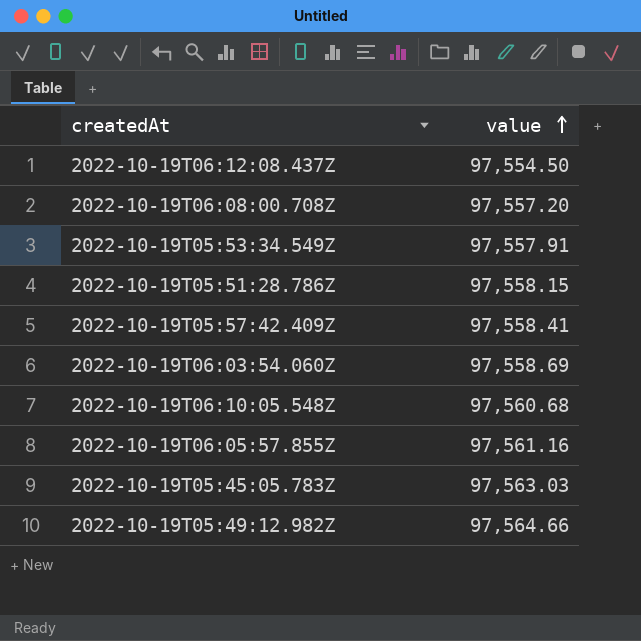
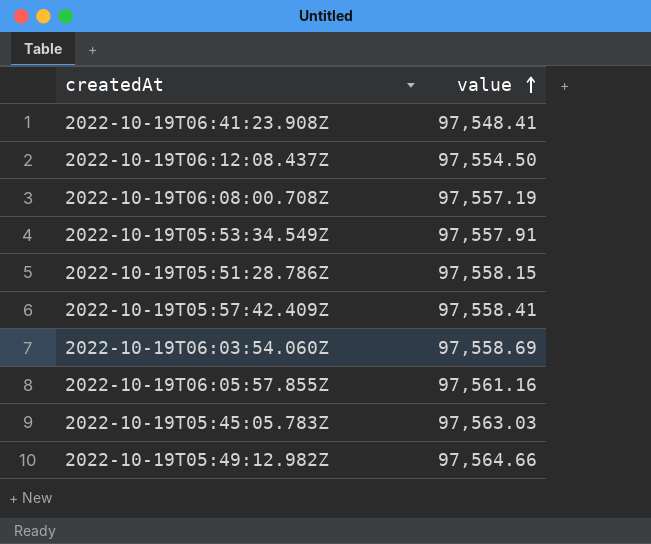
row 2022-10-19T06:10:05.548Z: 97,560.68 -> none
row 2022-10-19T06:41:23.908Z: none -> 97,548.41
2022-10-19T06:08:00.708Z | value: 97,557.20 -> 97,557.19

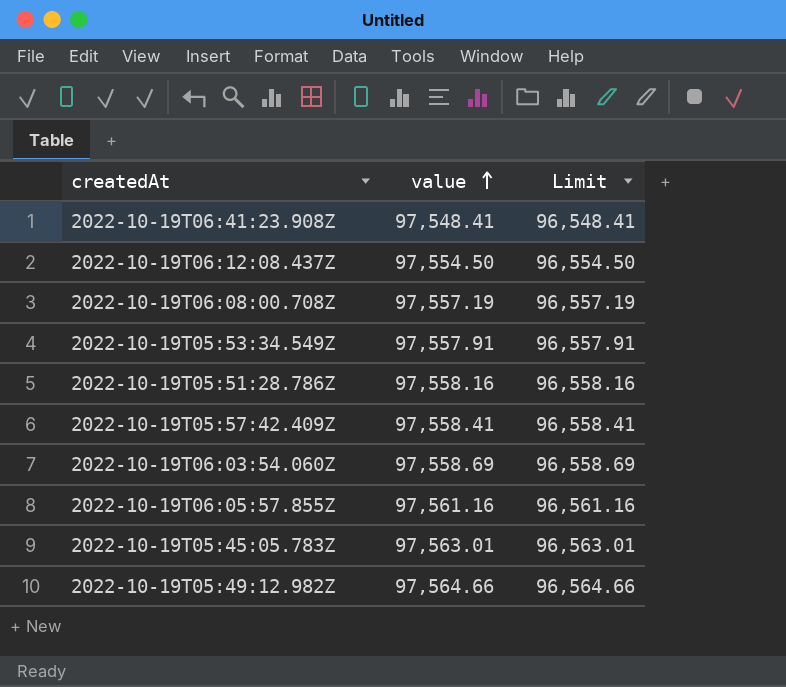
column Limit | formula: none -> [value] - 1000
2022-10-19T05:51:28.786Z | value: 97,558.15 -> 97,558.16
2022-10-19T05:45:05.783Z | value: 97,563.03 -> 97,563.01

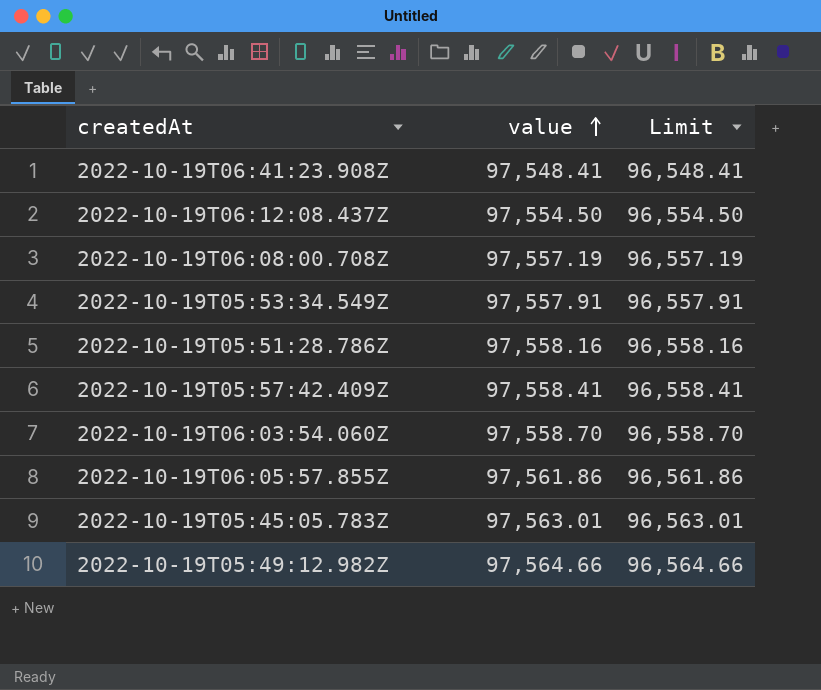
2022-10-19T06:03:54.060Z | value: 97,558.69 -> 97,558.70
2022-10-19T06:03:54.060Z | Limit: 96,558.69 -> 96,558.70
2022-10-19T06:05:57.855Z | value: 97,561.16 -> 97,561.86
2022-10-19T06:05:57.855Z | Limit: 96,561.16 -> 96,561.86

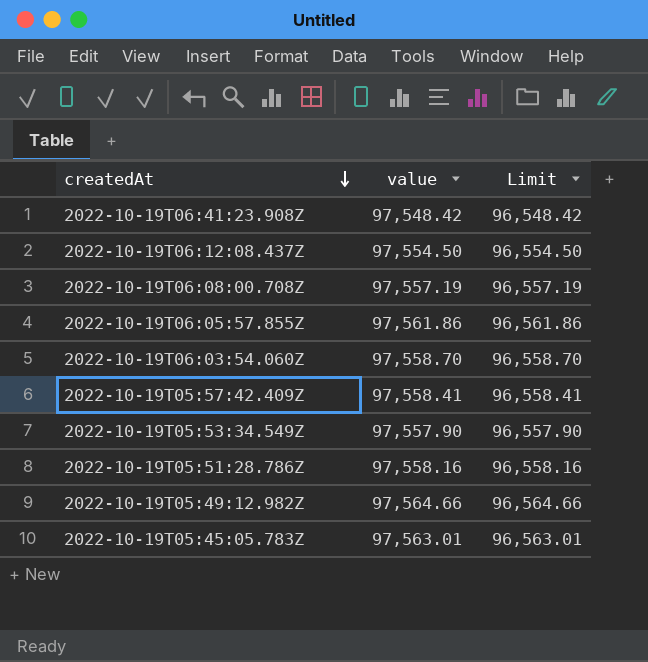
row order: value ascending -> createdAt descending
2022-10-19T06:41:23.908Z | value: 97,548.41 -> 97,548.42
2022-10-19T06:41:23.908Z | Limit: 96,548.41 -> 96,548.42
2022-10-19T05:53:34.549Z | value: 97,557.91 -> 97,557.90
2022-10-19T05:53:34.549Z | Limit: 96,557.91 -> 96,557.90

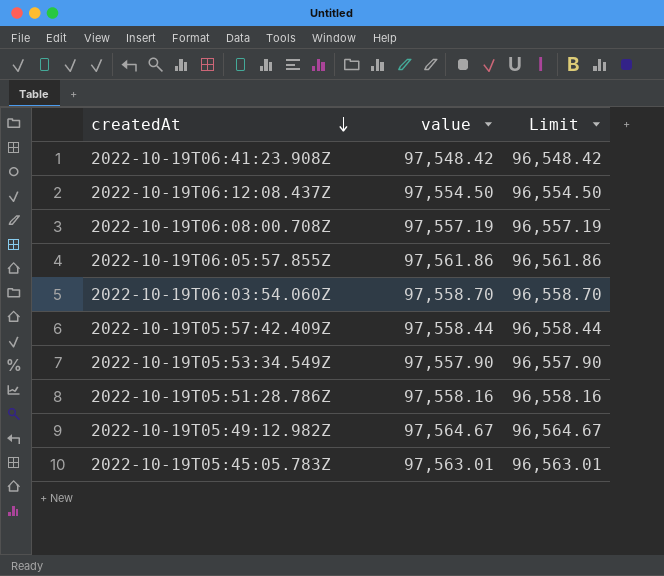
2022-10-19T05:57:42.409Z | value: 97,558.41 -> 97,558.44
2022-10-19T05:57:42.409Z | Limit: 96,558.41 -> 96,558.44
2022-10-19T05:49:12.982Z | value: 97,564.66 -> 97,564.67
2022-10-19T05:49:12.982Z | Limit: 96,564.66 -> 96,564.67

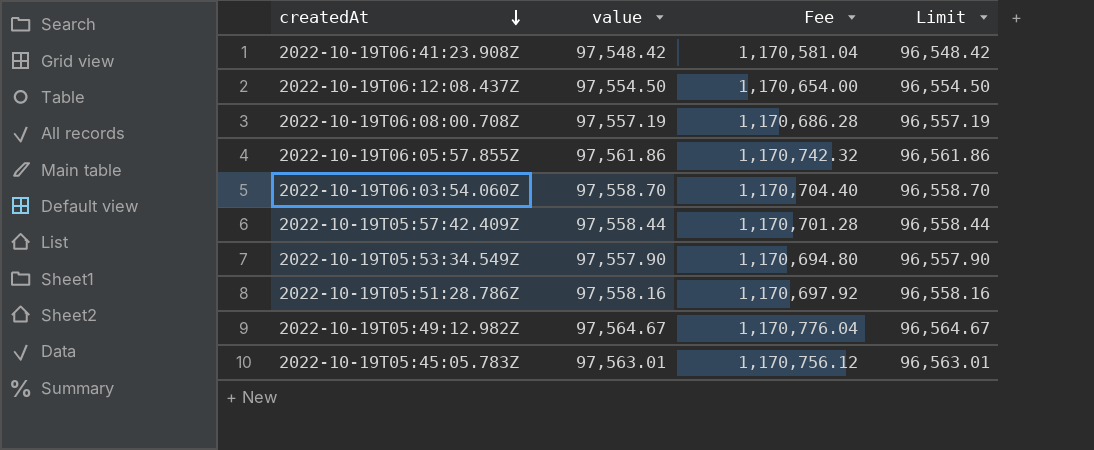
column Fee | formula: none -> [value] * 12

